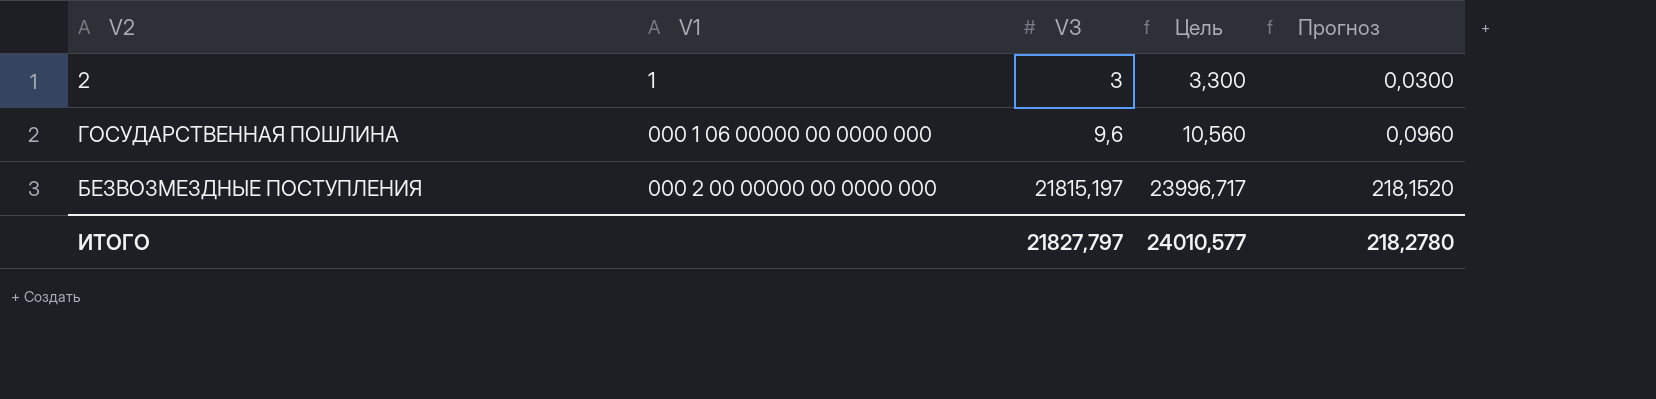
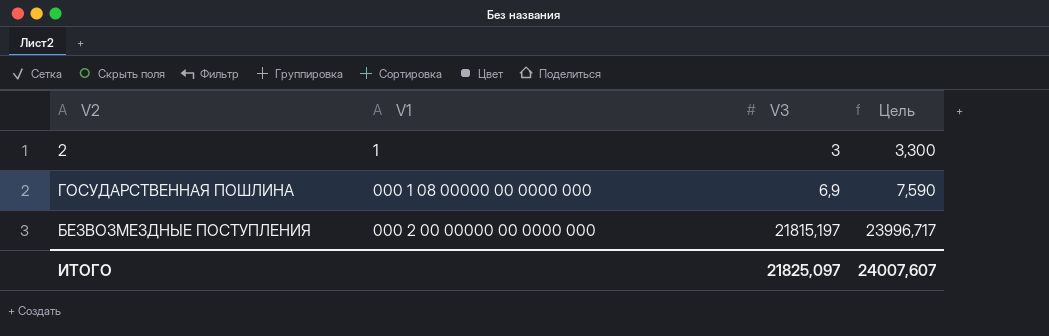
column Прогноз | formula: [V3] * 0,01 -> none
ГОСУДАРСТВЕННАЯ ПОШЛИНА | V1: 000 1 06 00000 00 0000 000 -> 000 1 08 00000 00 0000 000
ГОСУДАРСТВЕННАЯ ПОШЛИНА | V3: 9,6 -> 6,9
ГОСУДАРСТВЕННАЯ ПОШЛИНА | Цель: 10,560 -> 7,590
ИТОГО | V3: 21827,797 -> 21825,097
ИТОГО | Цель: 24010,577 -> 24007,607

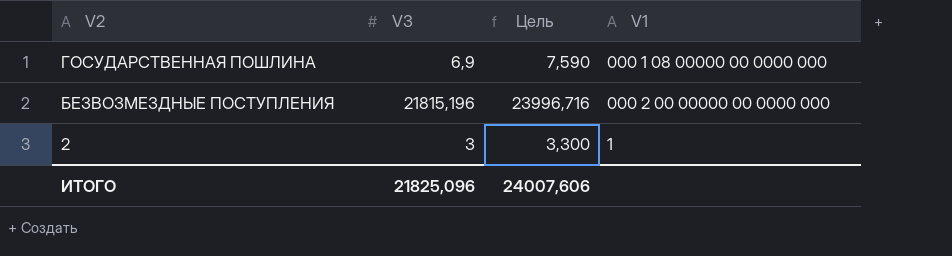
row order: V3 ascending -> V2 descending
column V1 | position: 2 -> 4
БЕЗВОЗМЕЗДНЫЕ ПОСТУПЛЕНИЯ | V3: 21815,197 -> 21815,196
БЕЗВОЗМЕЗДНЫЕ ПОСТУПЛЕНИЯ | Цель: 23996,717 -> 23996,716
ИТОГО | V3: 21825,097 -> 21825,096
ИТОГО | Цель: 24007,607 -> 24007,606

